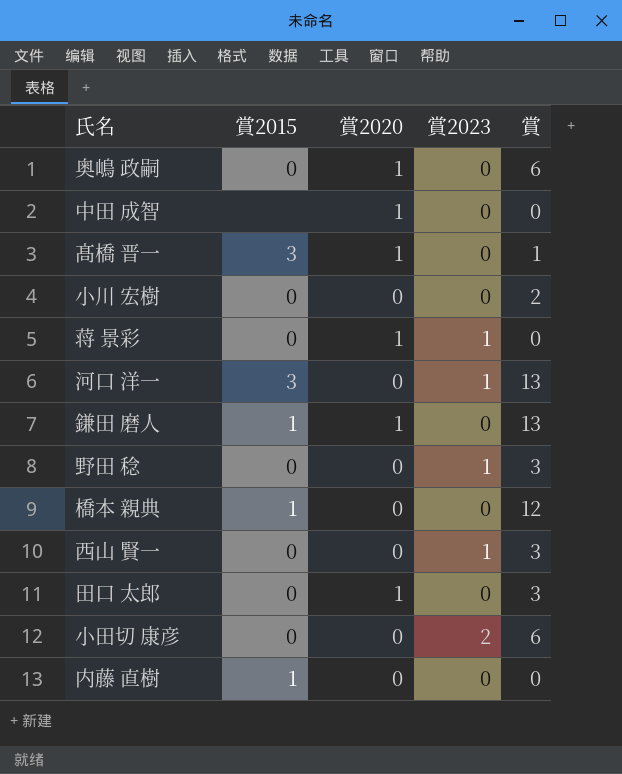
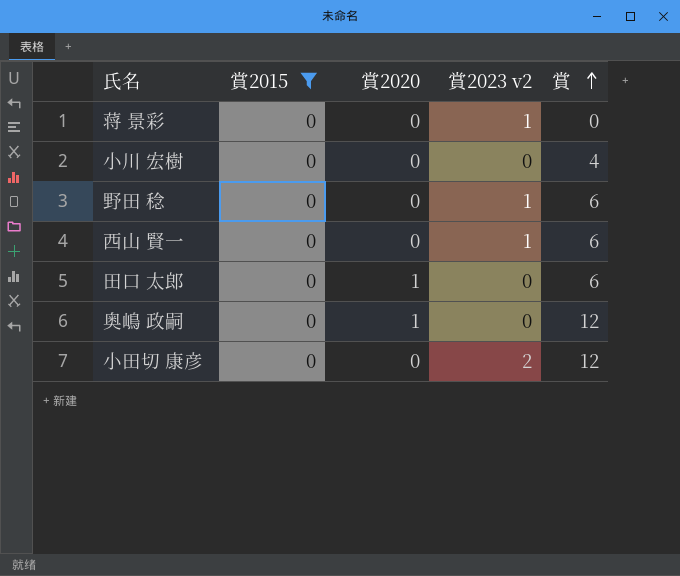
filter: none -> 賞2015 = 0
row order: none -> 賞 ascending
column name: 賞2023 -> 賞2023 v2
蒋 景彩 | 賞2020: 1 -> 0
小川 宏樹 | 賞: 2 -> 4
野田 稔 | 賞: 3 -> 6
西山 賢一 | 賞: 3 -> 6
田口 太郎 | 賞: 3 -> 6
奥嶋 政嗣 | 賞: 6 -> 12
小田切 康彦 | 賞: 6 -> 12

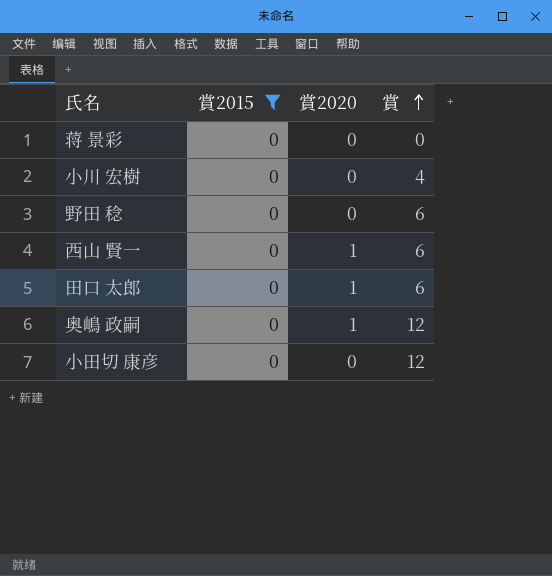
column 賞2023 v2 | position: 4 -> none
西山 賢一 | 賞2020: 0 -> 1

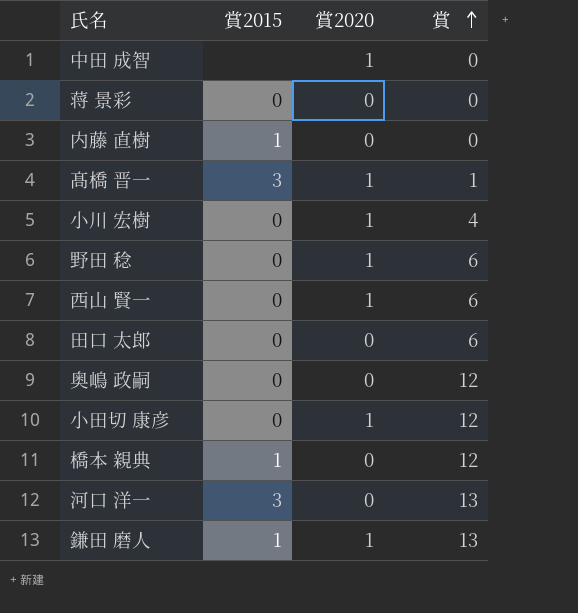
filter: 賞2015 = 0 -> none
小川 宏樹 | 賞2020: 0 -> 1
野田 稔 | 賞2020: 0 -> 1
田口 太郎 | 賞2020: 1 -> 0
奥嶋 政嗣 | 賞2020: 1 -> 0
小田切 康彦 | 賞2020: 0 -> 1

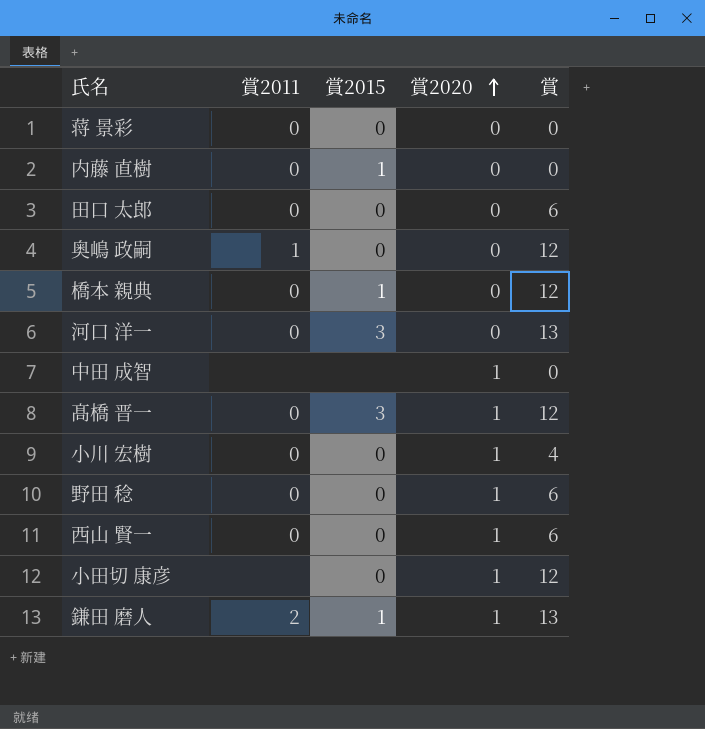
row order: 賞 ascending -> 賞2020 ascending
column 賞2011 | position: none -> 2
髙橋 晋一 | 賞: 1 -> 12

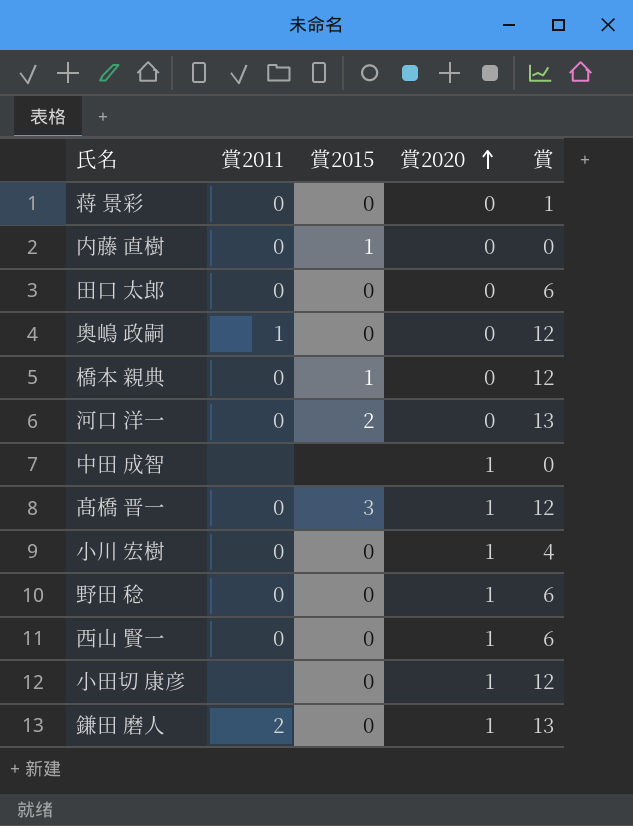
蒋 景彩 | 賞: 0 -> 1
河口 洋一 | 賞2015: 3 -> 2
鎌田 磨人 | 賞2015: 1 -> 0

